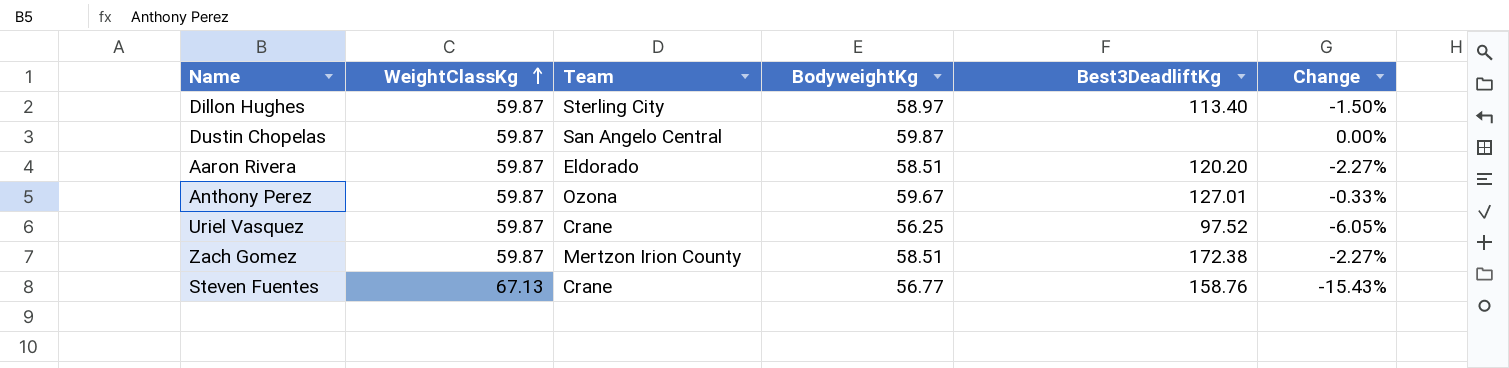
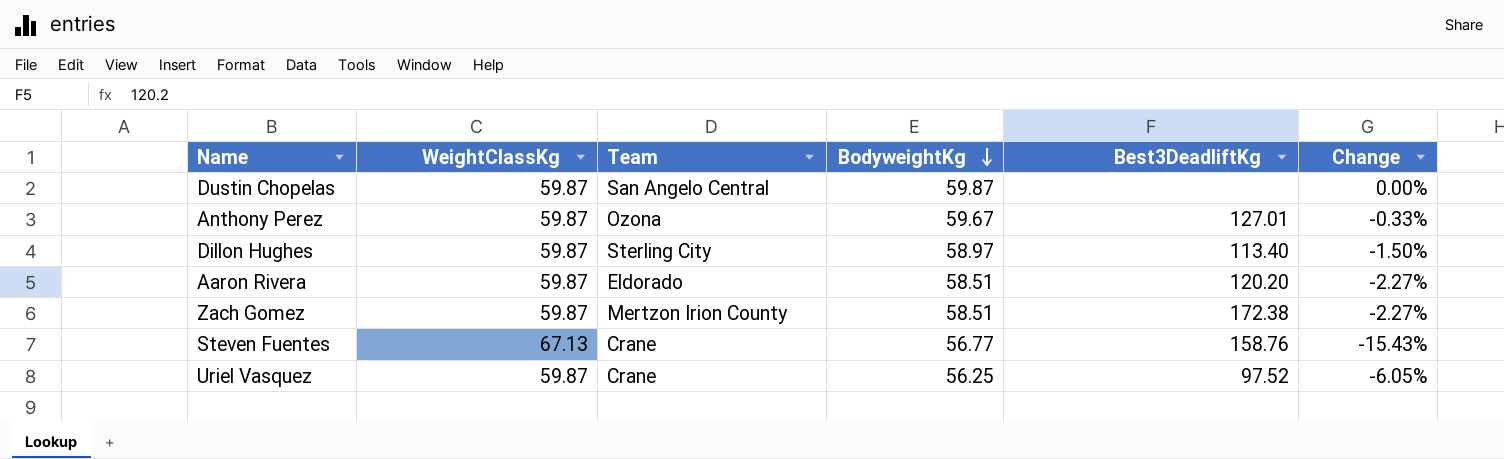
row order: WeightClassKg ascending -> BodyweightKg descending

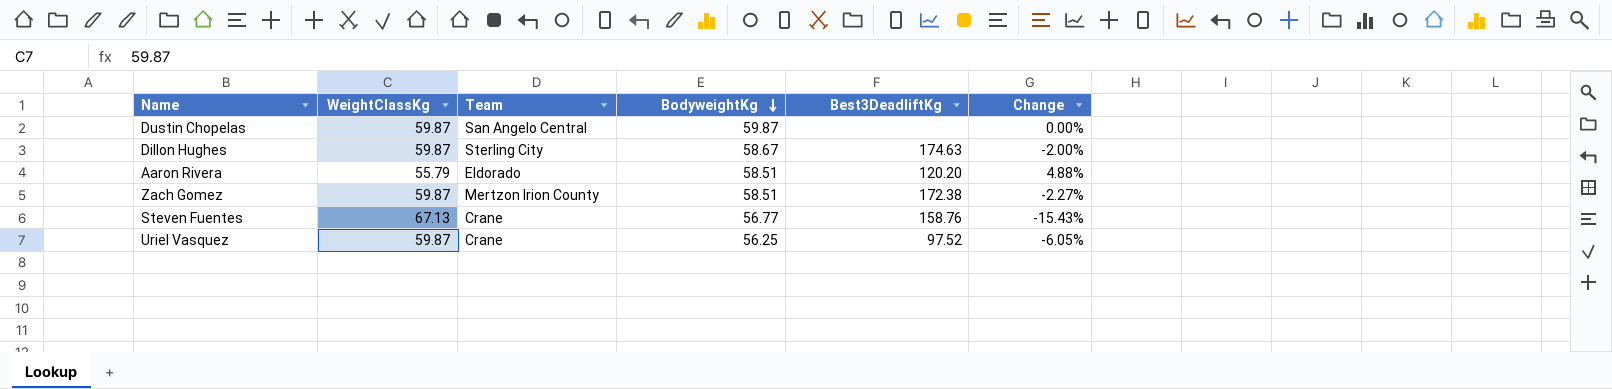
row Anthony Perez: 59.87 | Ozona | 59.67 | 127.01 | -0.33% -> none
Dillon Hughes | BodyweightKg: 58.97 -> 58.67
Dillon Hughes | Best3DeadliftKg: 113.40 -> 174.63
Dillon Hughes | Change: -1.50% -> -2.00%
Aaron Rivera | WeightClassKg: 59.87 -> 55.79
Aaron Rivera | Change: -2.27% -> 4.88%

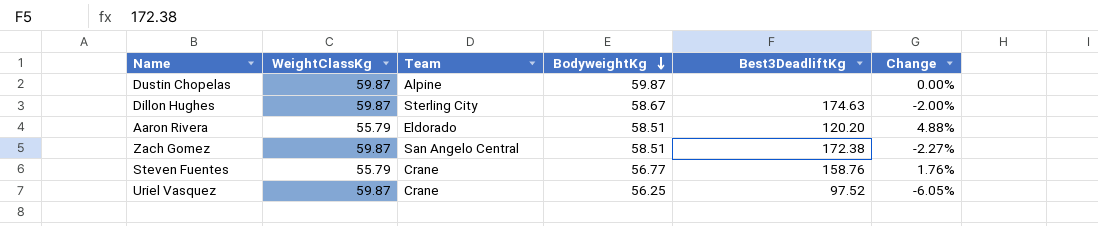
Dustin Chopelas | Team: San Angelo Central -> Alpine
Zach Gomez | Team: Mertzon Irion County -> San Angelo Central
Steven Fuentes | WeightClassKg: 67.13 -> 55.79
Steven Fuentes | Change: -15.43% -> 1.76%

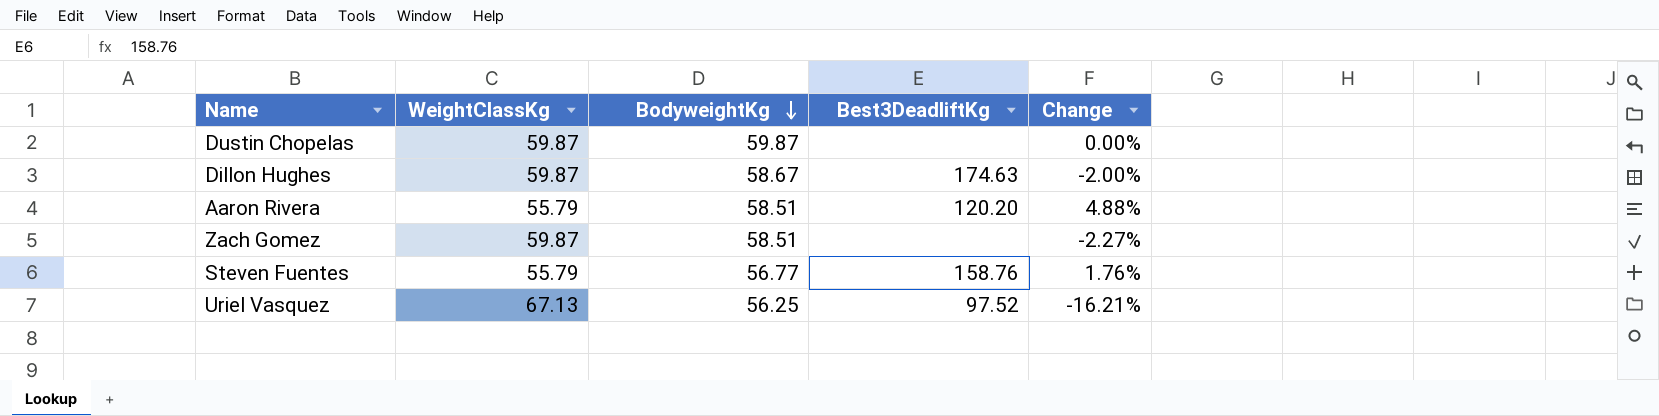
column Team | position: 3 -> none
Zach Gomez | Best3DeadliftKg: 172.38 -> none
Uriel Vasquez | WeightClassKg: 59.87 -> 67.13
Uriel Vasquez | Change: -6.05% -> -16.21%

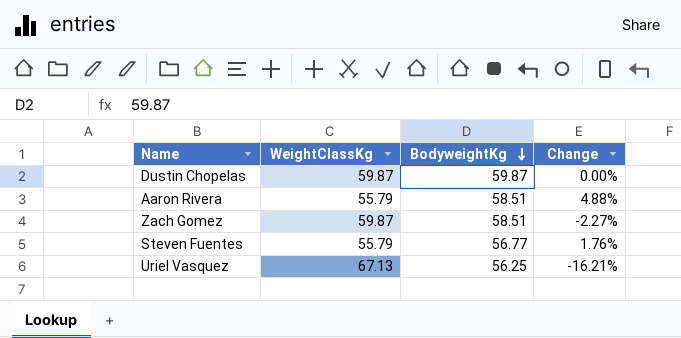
column Best3DeadliftKg | position: 4 -> none
row Dillon Hughes: 59.87 | 58.67 | 174.63 | -2.00% -> none

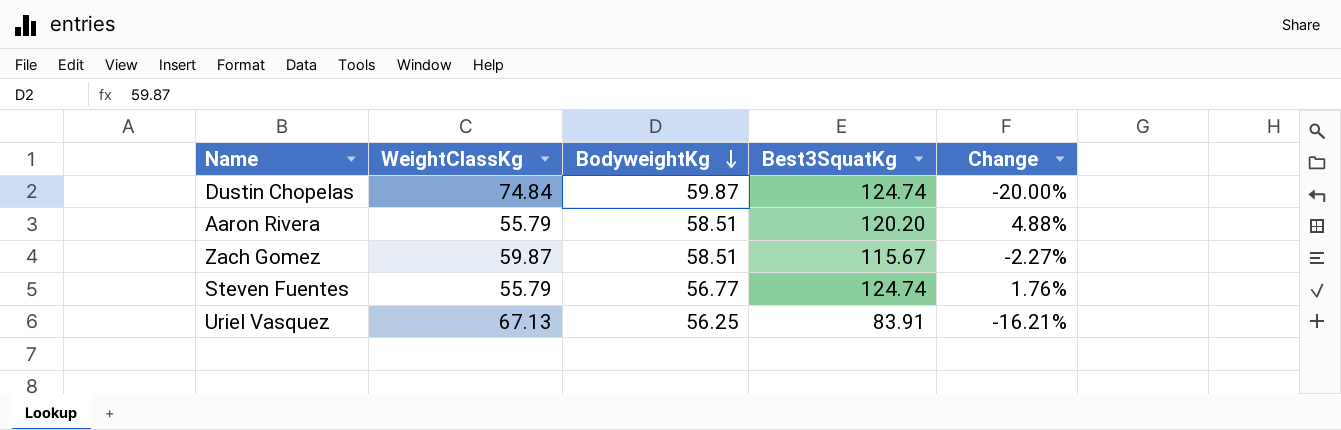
column Best3SquatKg | position: none -> 4
Dustin Chopelas | WeightClassKg: 59.87 -> 74.84
Dustin Chopelas | Change: 0.00% -> -20.00%

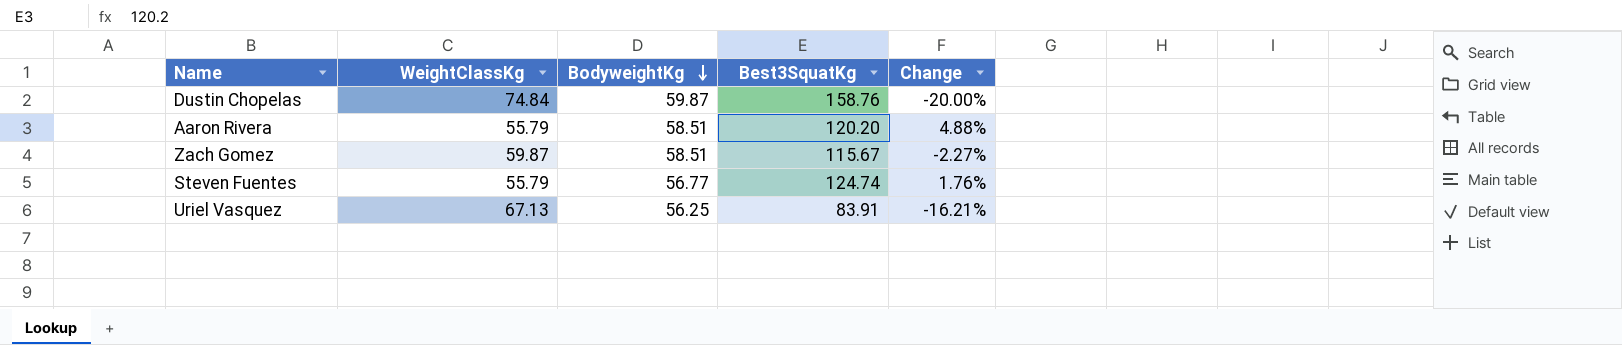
Dustin Chopelas | Best3SquatKg: 124.74 -> 158.76

